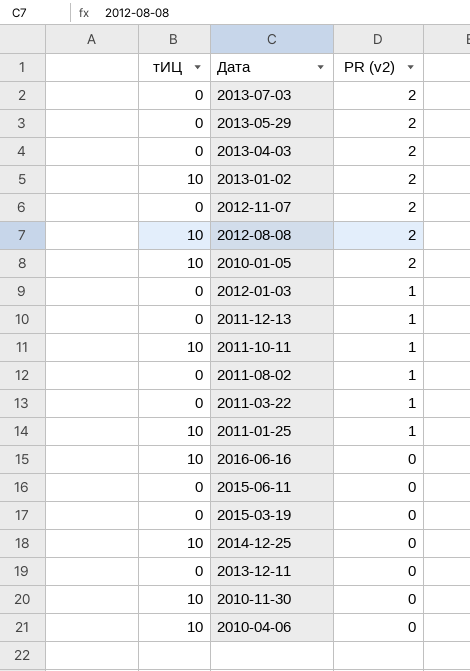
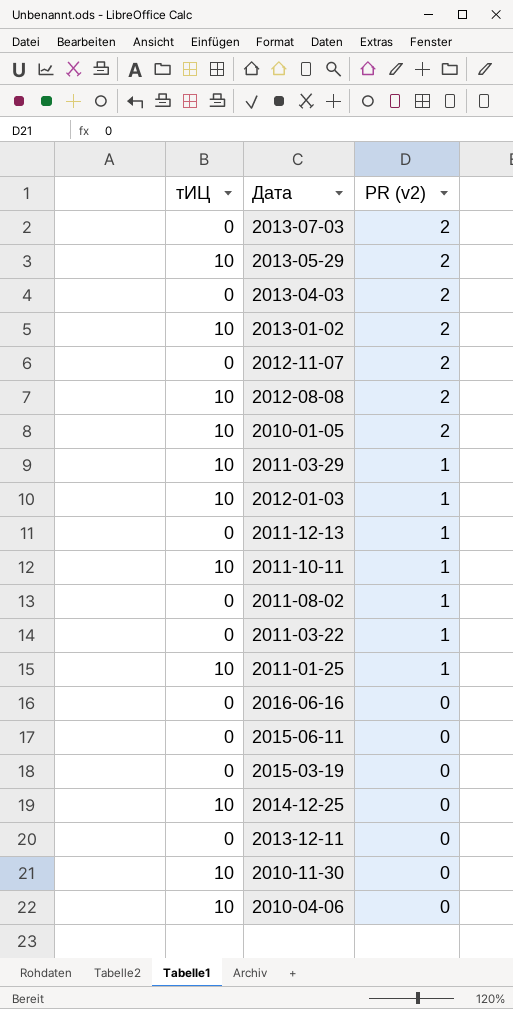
2013-05-29 | тИЦ: 0 -> 10
row 2011-03-29: none -> 10 | 1
2012-01-03 | тИЦ: 0 -> 10
2016-06-16 | тИЦ: 10 -> 0

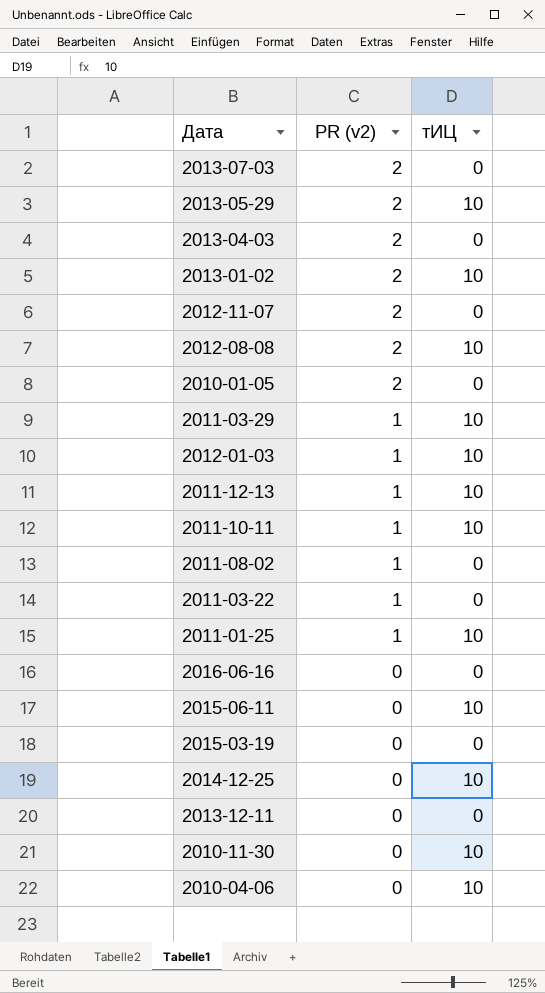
column тИЦ | position: 1 -> 3
2010-01-05 | тИЦ: 10 -> 0
2011-12-13 | тИЦ: 0 -> 10
2015-06-11 | тИЦ: 0 -> 10

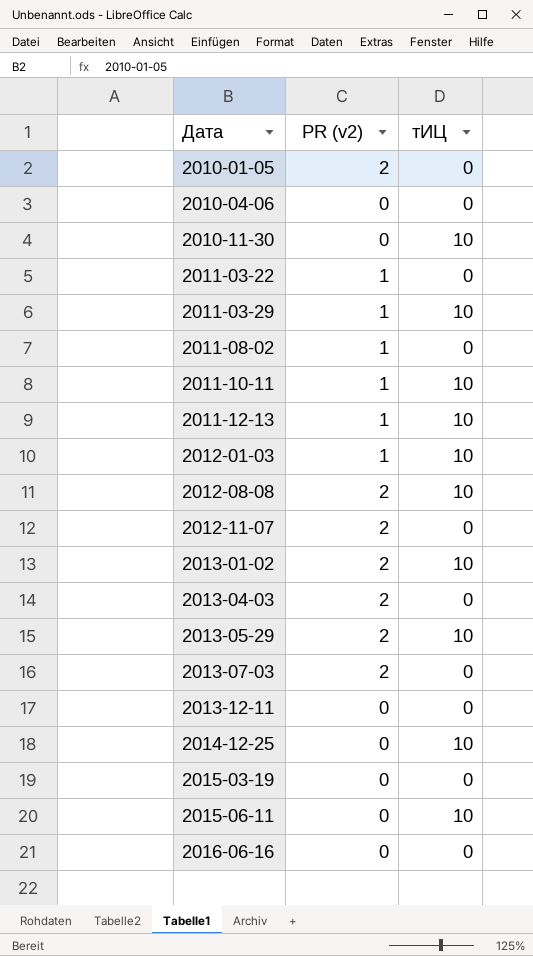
row order: PR (v2) descending -> Дата ascending
row 2011-01-25: 1 | 10 -> none
2010-04-06 | тИЦ: 10 -> 0

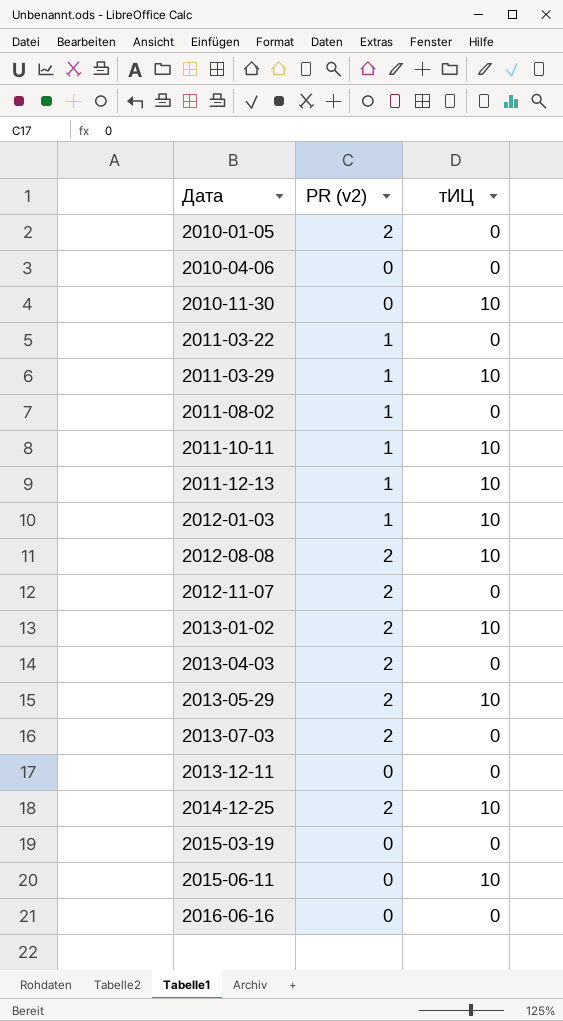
2014-12-25 | PR (v2): 0 -> 2

